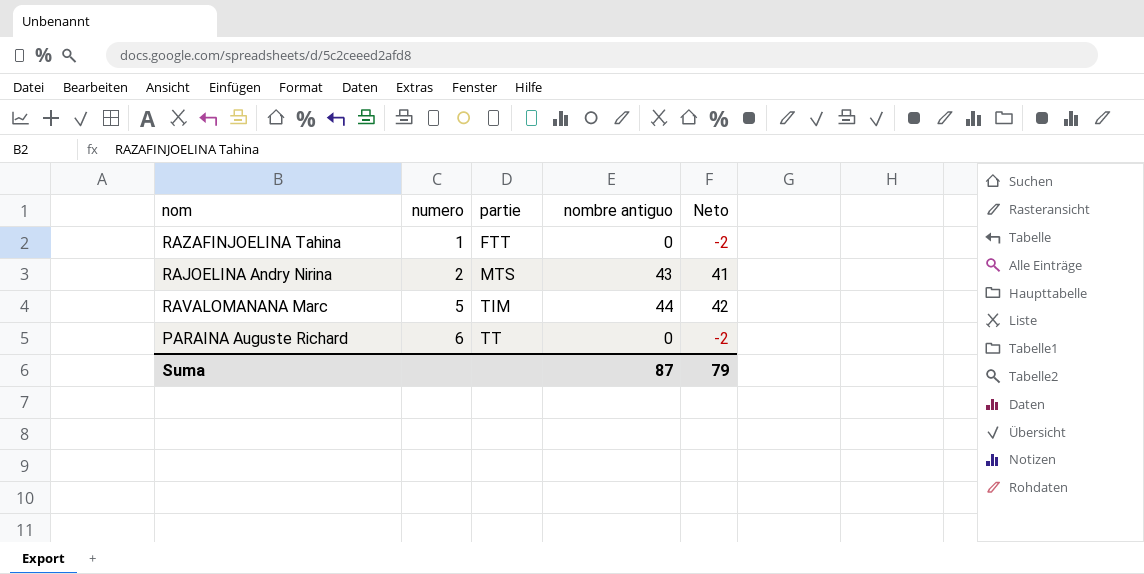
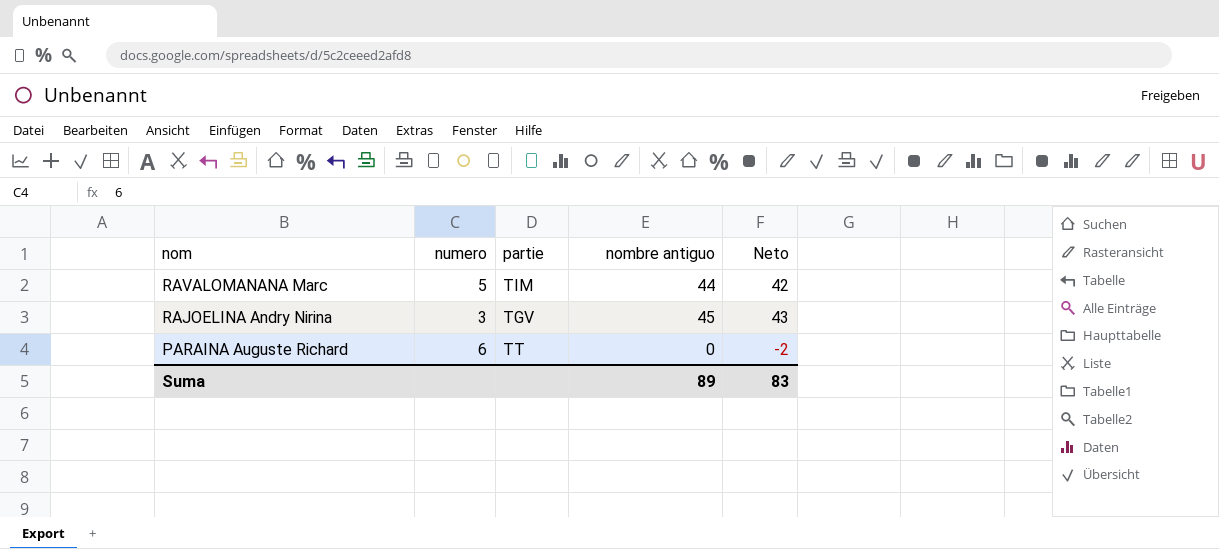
row order: numero ascending -> nom descending
row RAZAFINJOELINA Tahina: 1 | FTT | 0 | -2 -> none
RAJOELINA Andry Nirina | numero: 2 -> 3
RAJOELINA Andry Nirina | partie: MTS -> TGV
RAJOELINA Andry Nirina | nombre antiguo: 43 -> 45
RAJOELINA Andry Nirina | Neto: 41 -> 43
Suma | nombre antiguo: 87 -> 89
Suma | Neto: 79 -> 83

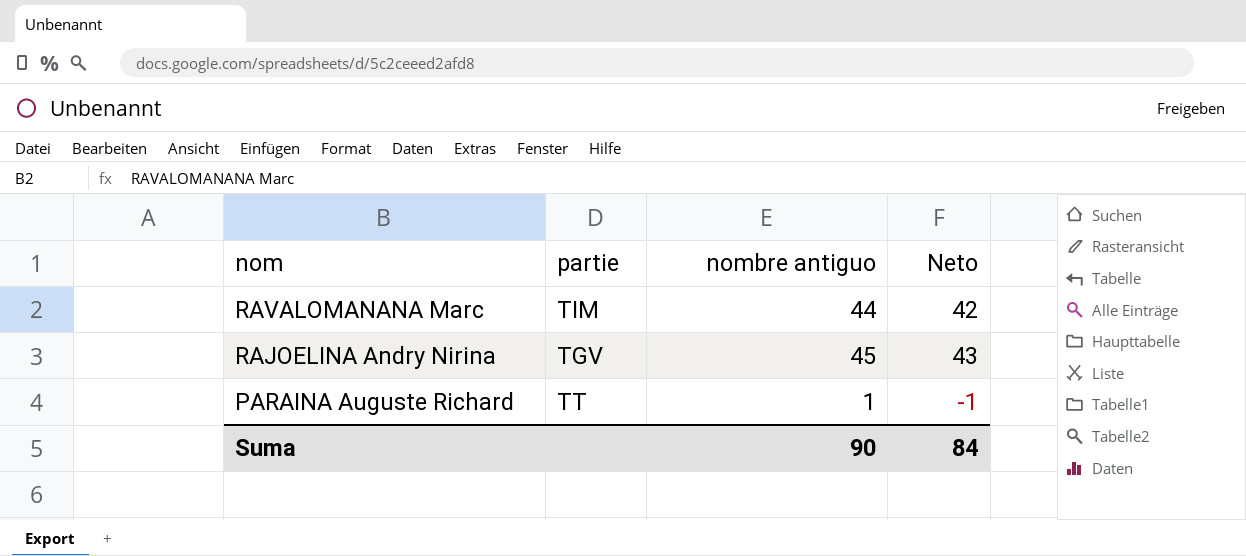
column numero | position: 2 -> none
PARAINA Auguste Richard | nombre antiguo: 0 -> 1
PARAINA Auguste Richard | Neto: -2 -> -1
Suma | nombre antiguo: 89 -> 90
Suma | Neto: 83 -> 84

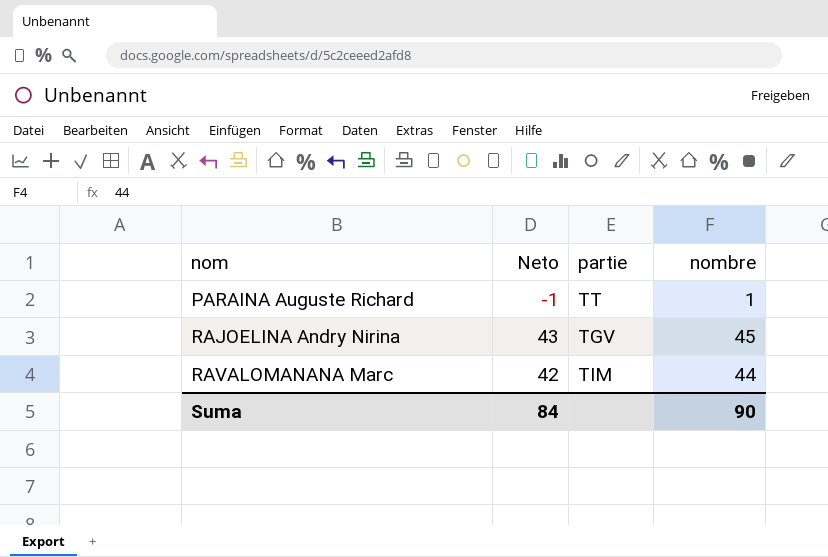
row order: nom descending -> nom ascending
column Neto | position: 4 -> 2
column name: nombre antiguo -> nombre

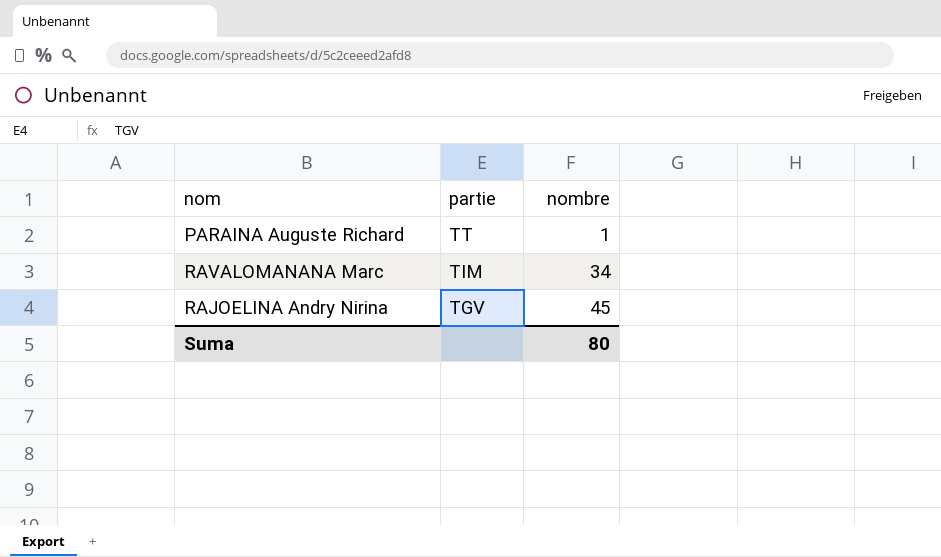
row order: nom ascending -> partie descending
column Neto | formula: [nombre] - 2 -> none
RAVALOMANANA Marc | nombre: 44 -> 34
Suma | nombre: 90 -> 80

